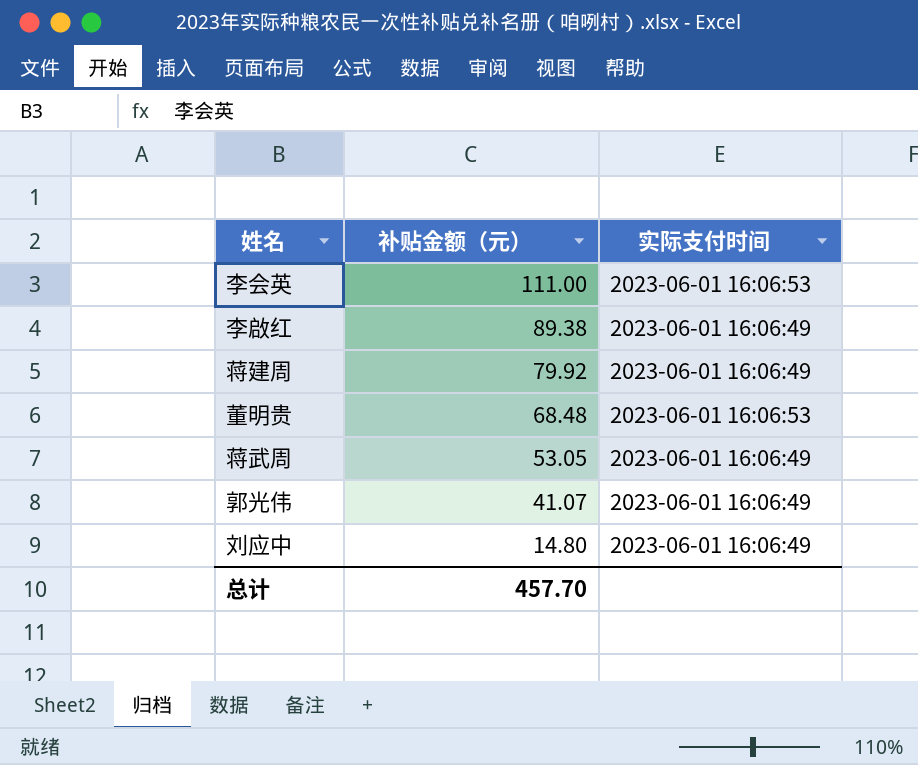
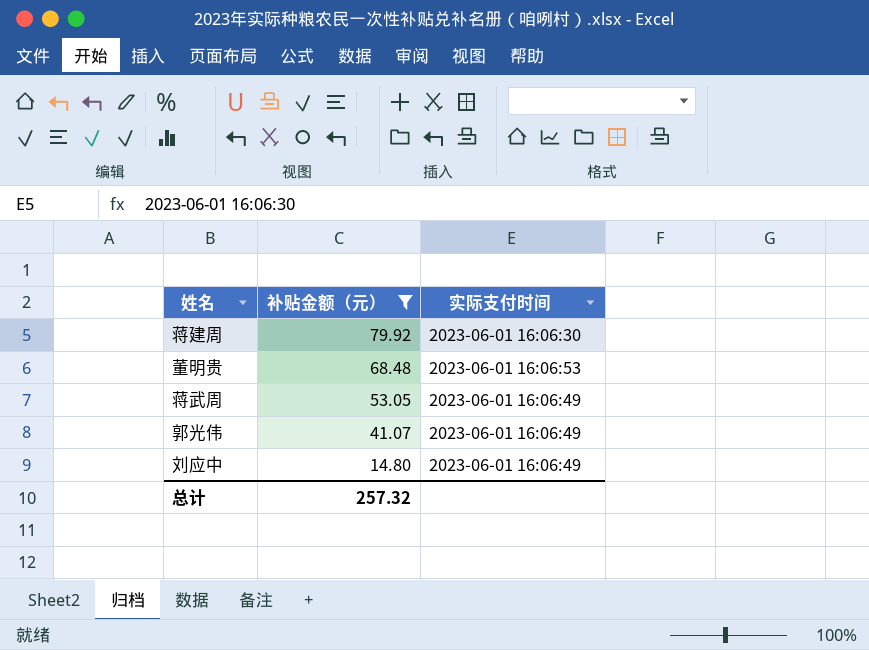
filter: none -> 补贴金额（元） <= 79.92
蒋建周 | 实际支付时间: 2023-06-01 16:06:49 -> 2023-06-01 16:06:30
总计 | 补贴金额（元）: 457.70 -> 257.32

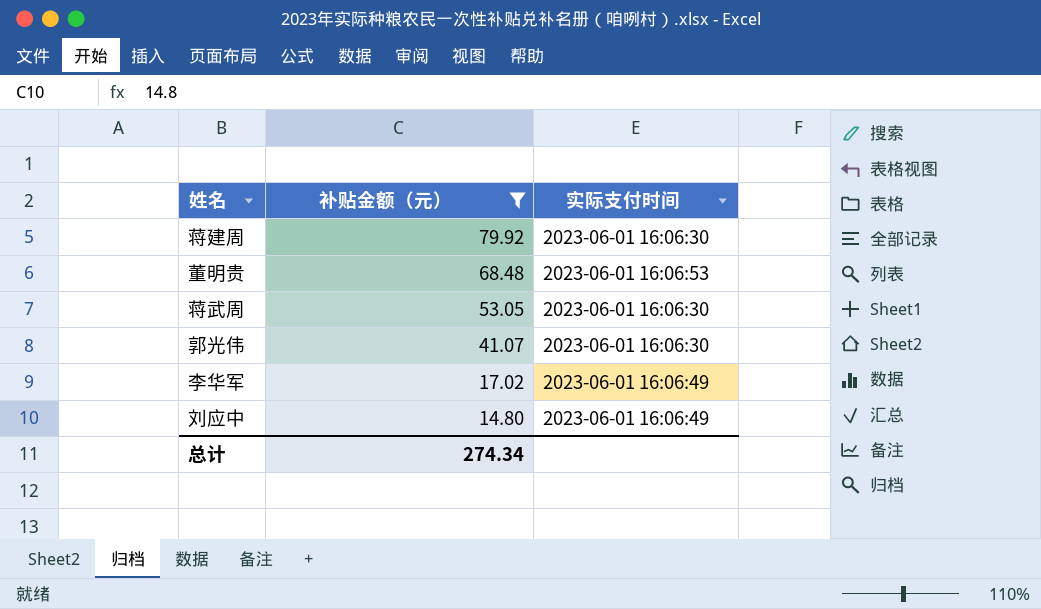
蒋武周 | 实际支付时间: 2023-06-01 16:06:49 -> 2023-06-01 16:06:30
郭光伟 | 实际支付时间: 2023-06-01 16:06:49 -> 2023-06-01 16:06:30
row 李华军: none -> 17.02 | 2023-06-01 16:06:49
总计 | 补贴金额（元）: 257.32 -> 274.34

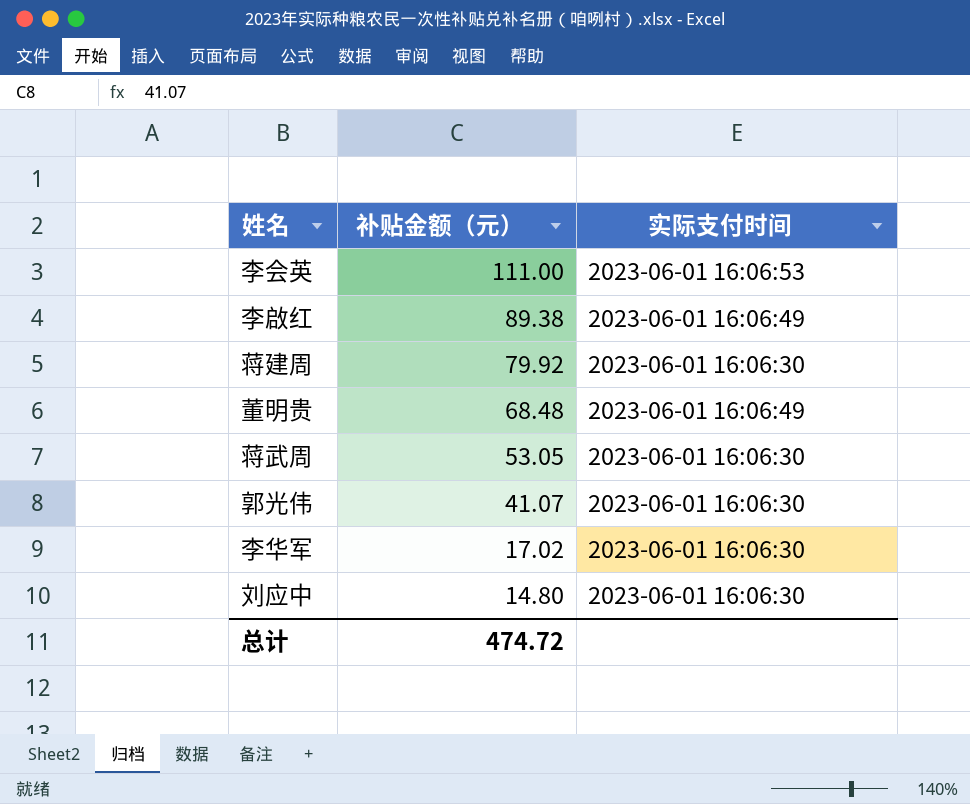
filter: 补贴金额（元） <= 79.92 -> none
董明贵 | 实际支付时间: 2023-06-01 16:06:53 -> 2023-06-01 16:06:49
李华军 | 实际支付时间: 2023-06-01 16:06:49 -> 2023-06-01 16:06:30
刘应中 | 实际支付时间: 2023-06-01 16:06:49 -> 2023-06-01 16:06:30
总计 | 补贴金额（元）: 274.34 -> 474.72

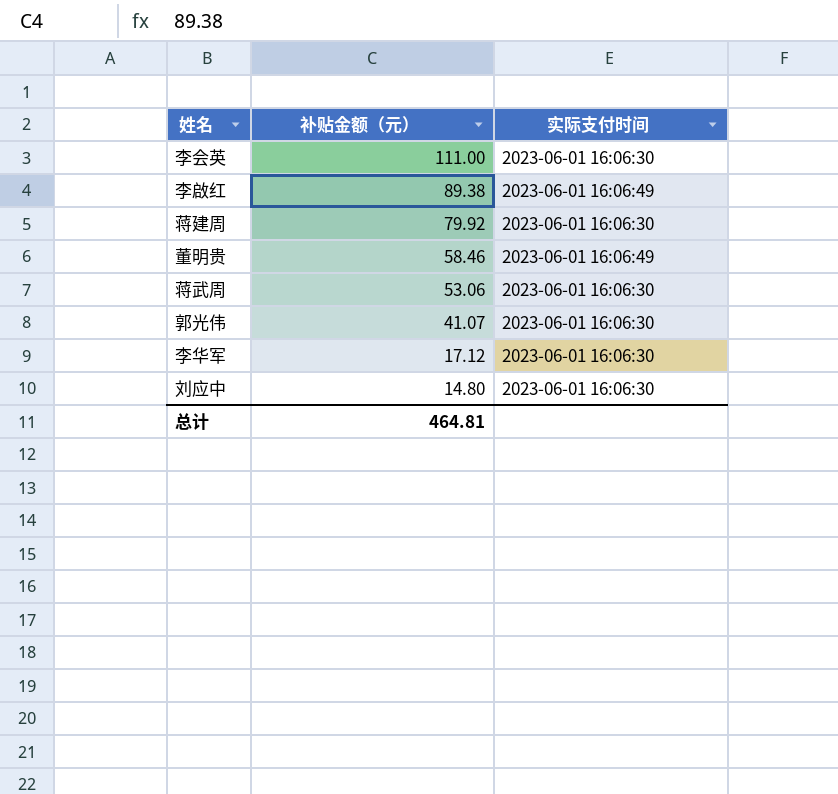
李会英 | 实际支付时间: 2023-06-01 16:06:53 -> 2023-06-01 16:06:30
董明贵 | 补贴金额（元）: 68.48 -> 58.46
蒋武周 | 补贴金额（元）: 53.05 -> 53.06
李华军 | 补贴金额（元）: 17.02 -> 17.12
总计 | 补贴金额（元）: 474.72 -> 464.81

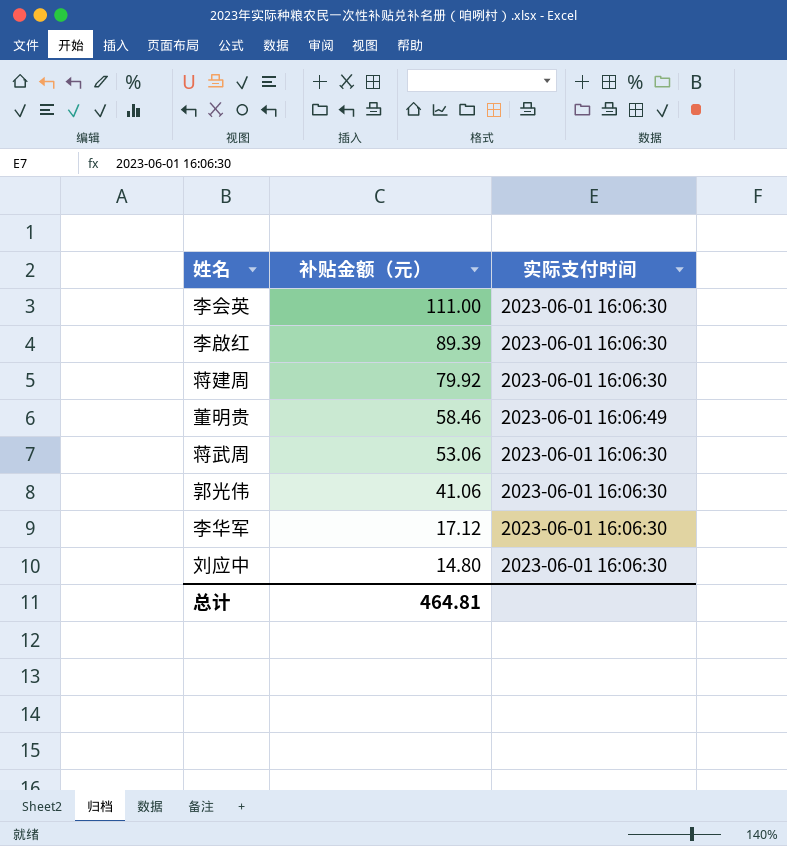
李啟红 | 补贴金额（元）: 89.38 -> 89.39
李啟红 | 实际支付时间: 2023-06-01 16:06:49 -> 2023-06-01 16:06:30
郭光伟 | 补贴金额（元）: 41.07 -> 41.06

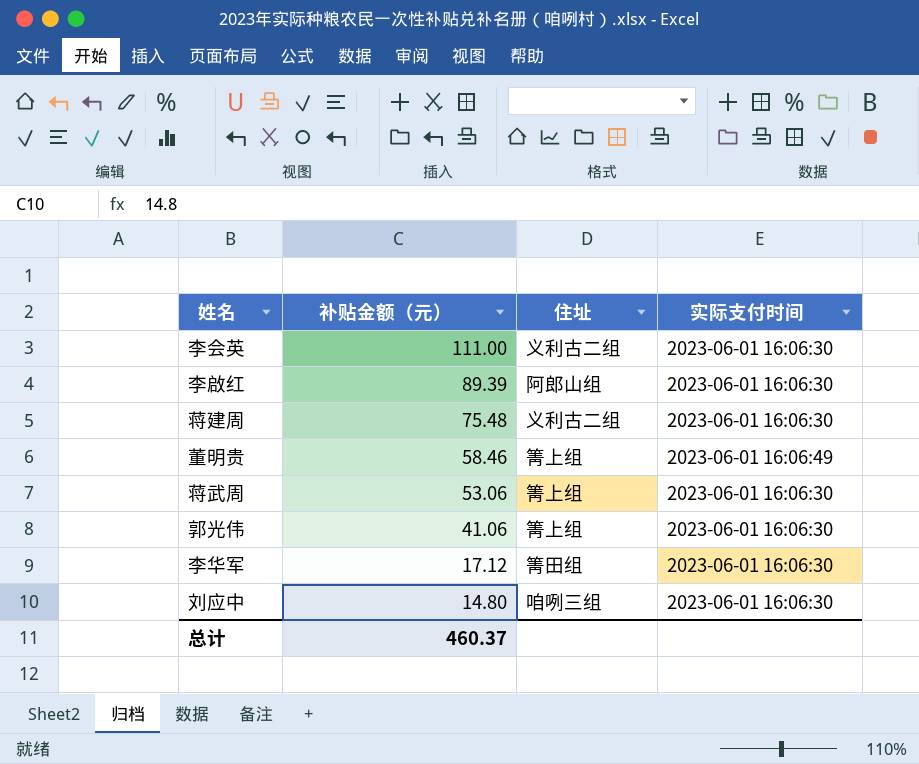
column 住址 | position: none -> 3
蒋建周 | 补贴金额（元）: 79.92 -> 75.48
总计 | 补贴金额（元）: 464.81 -> 460.37

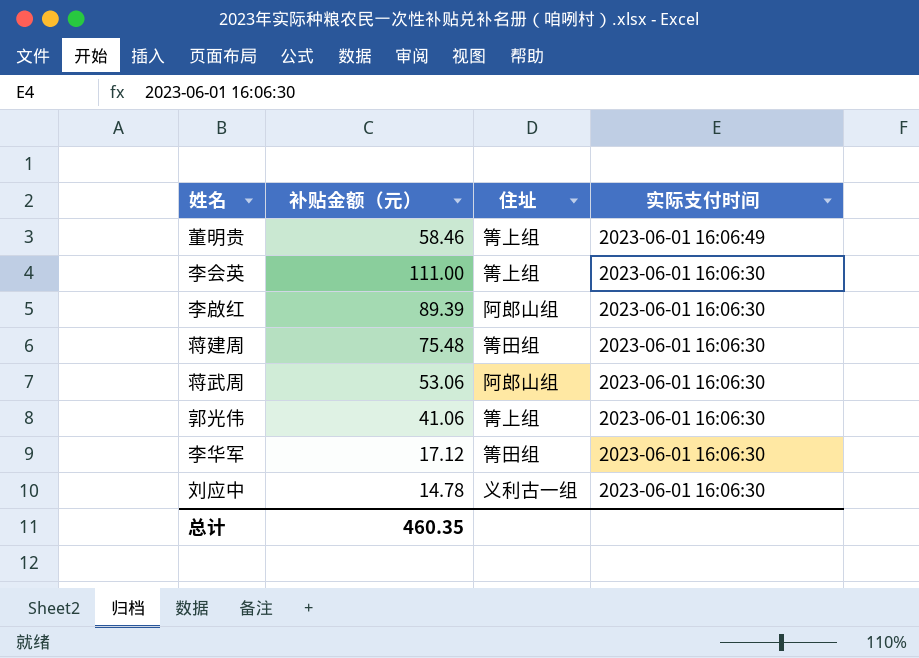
row order: 补贴金额（元） descending -> 实际支付时间 descending
李会英 | 住址: 义利古二组 -> 箐上组
蒋建周 | 住址: 义利古二组 -> 箐田组
蒋武周 | 住址: 箐上组 -> 阿郎山组
刘应中 | 补贴金额（元）: 14.80 -> 14.78
刘应中 | 住址: 咱咧三组 -> 义利古一组
总计 | 补贴金额（元）: 460.37 -> 460.35

